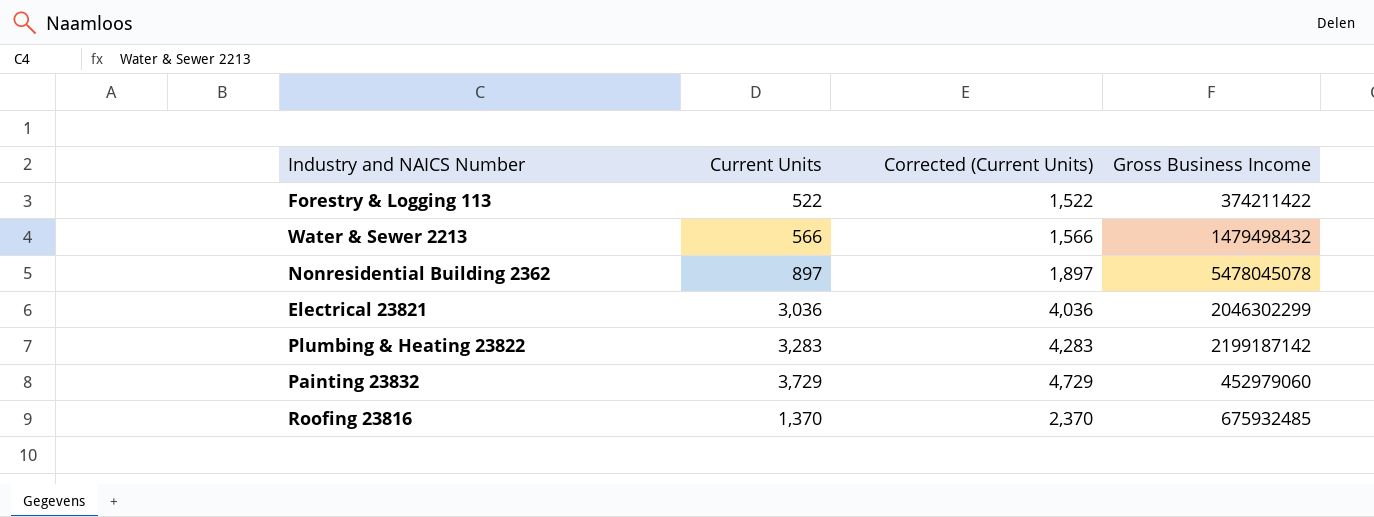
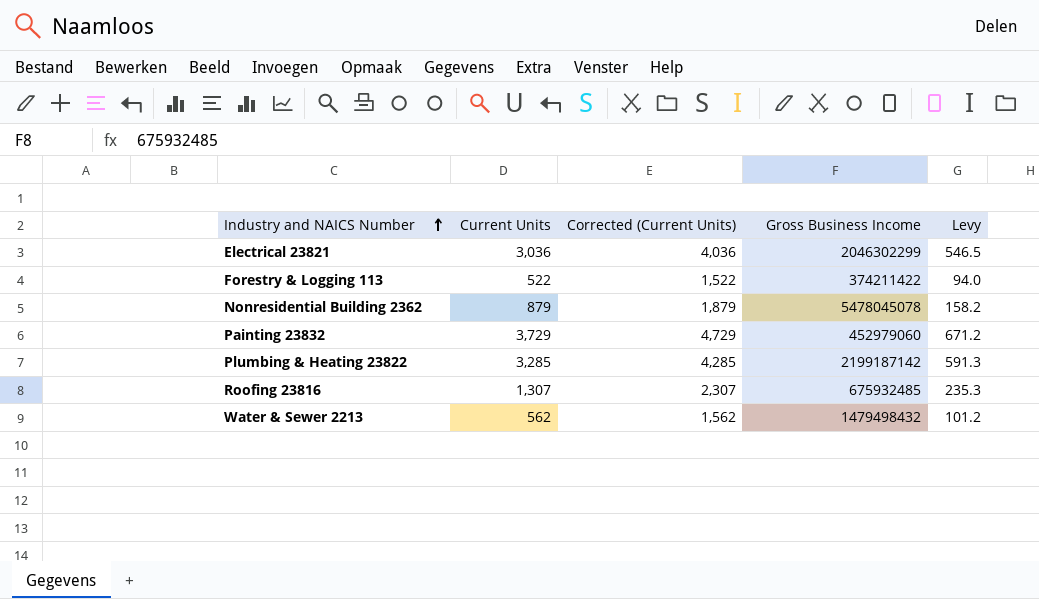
row order: none -> Industry and NAICS Number ascending
column Levy | formula: none -> [Current Units] * 0.18
Nonresidential Building 2362 | Current Units: 897 -> 879
Nonresidential Building 2362 | Corrected (Current Units): 1,897 -> 1,879
Plumbing & Heating 23822 | Current Units: 3,283 -> 3,285
Plumbing & Heating 23822 | Corrected (Current Units): 4,283 -> 4,285
Roofing 23816 | Current Units: 1,370 -> 1,307
Roofing 23816 | Corrected (Current Units): 2,370 -> 2,307
Water & Sewer 2213 | Current Units: 566 -> 562
Water & Sewer 2213 | Corrected (Current Units): 1,566 -> 1,562

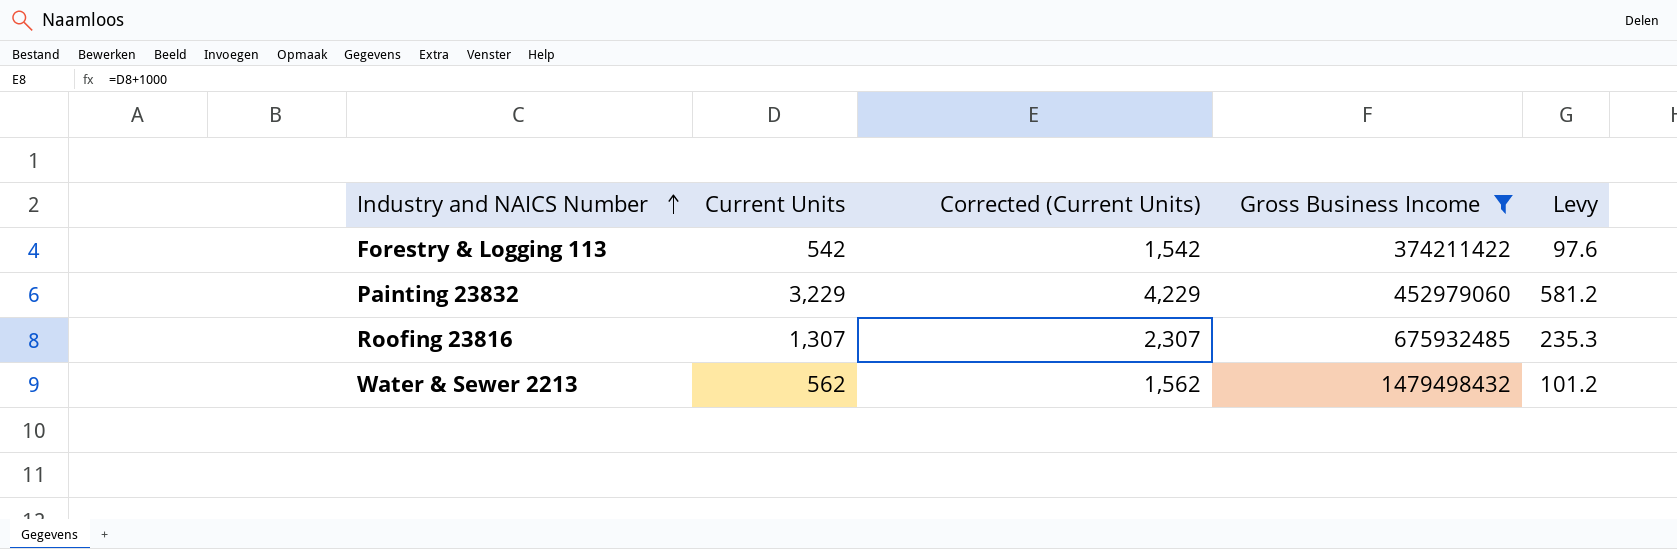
filter: none -> Gross Business Income <= 1479498432
Forestry & Logging 113 | Current Units: 522 -> 542
Forestry & Logging 113 | Corrected (Current Units): 1,522 -> 1,542
Forestry & Logging 113 | Levy: 94.0 -> 97.6
Painting 23832 | Current Units: 3,729 -> 3,229
Painting 23832 | Corrected (Current Units): 4,729 -> 4,229
Painting 23832 | Levy: 671.2 -> 581.2

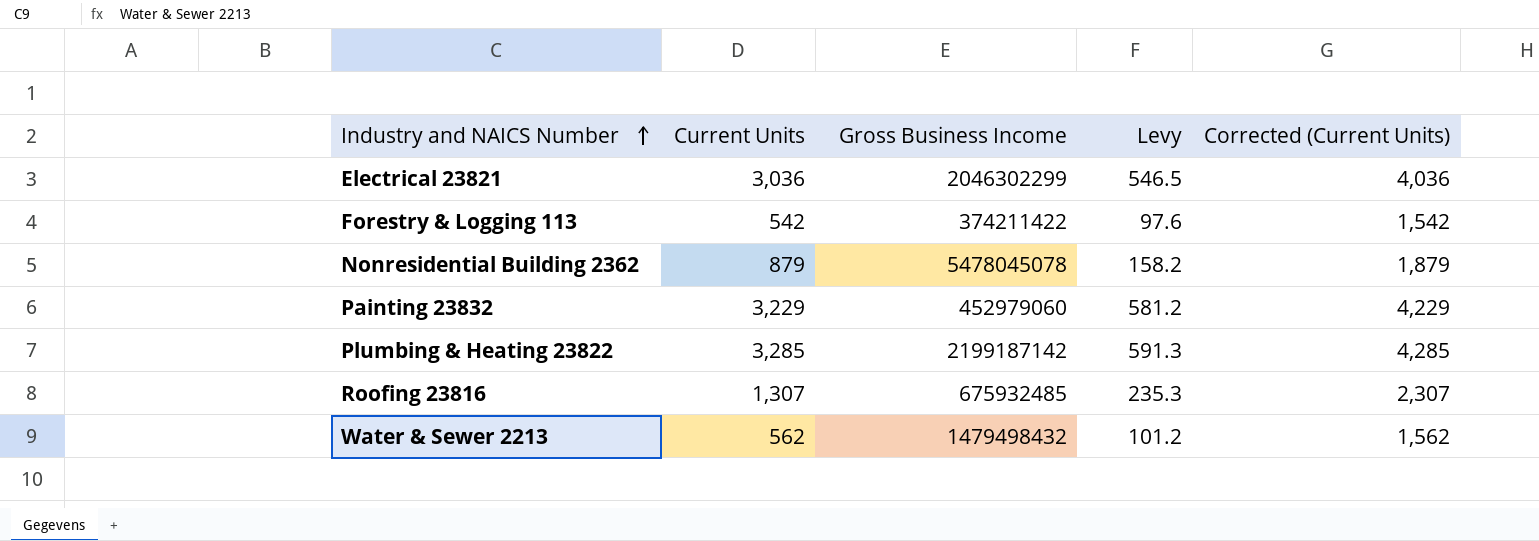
filter: Gross Business Income <= 1479498432 -> none
column Corrected (Current Units) | position: 3 -> 5

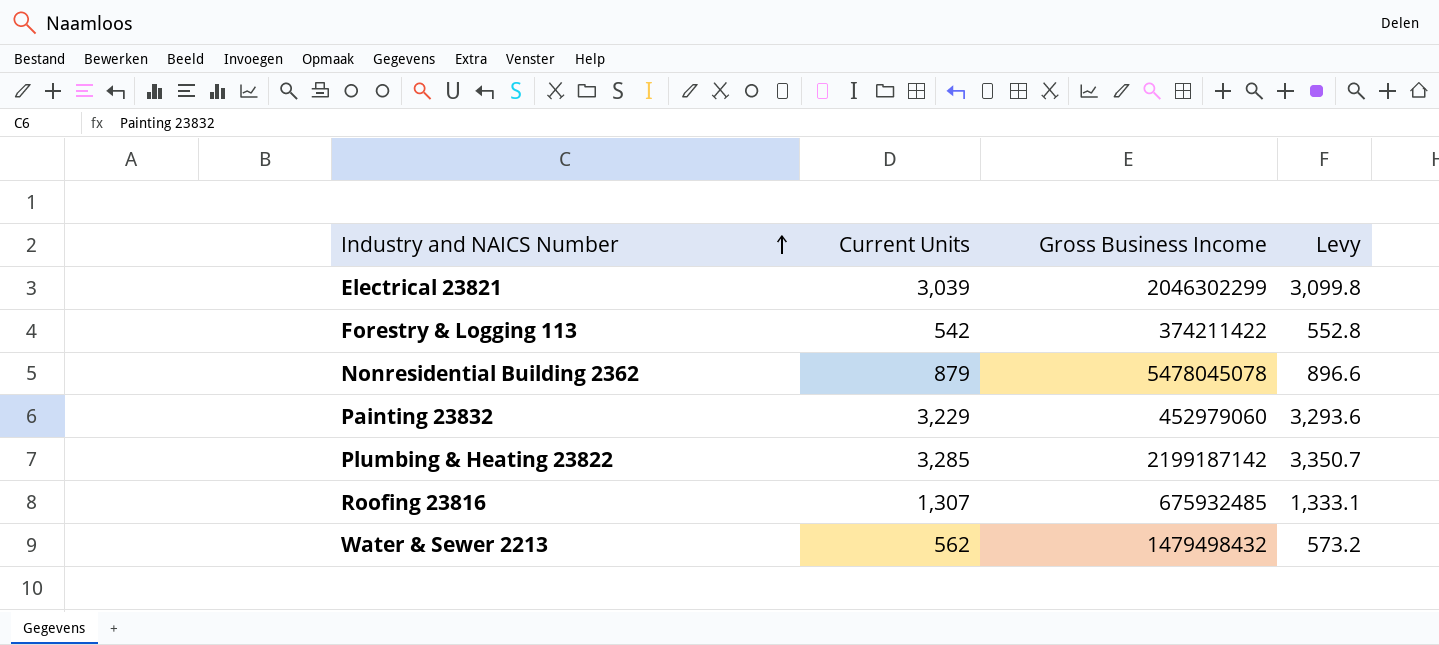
column Corrected (Current Units) | formula: [Current Units] + 1000 -> none
column Levy | formula: [Current Units] * 0.18 -> [Current Units] * 1.02
Electrical 23821 | Current Units: 3,036 -> 3,039

